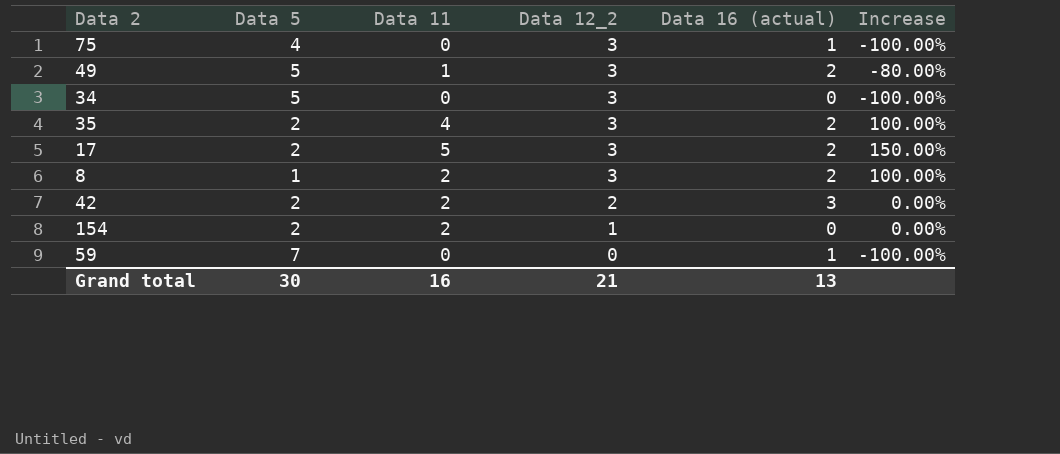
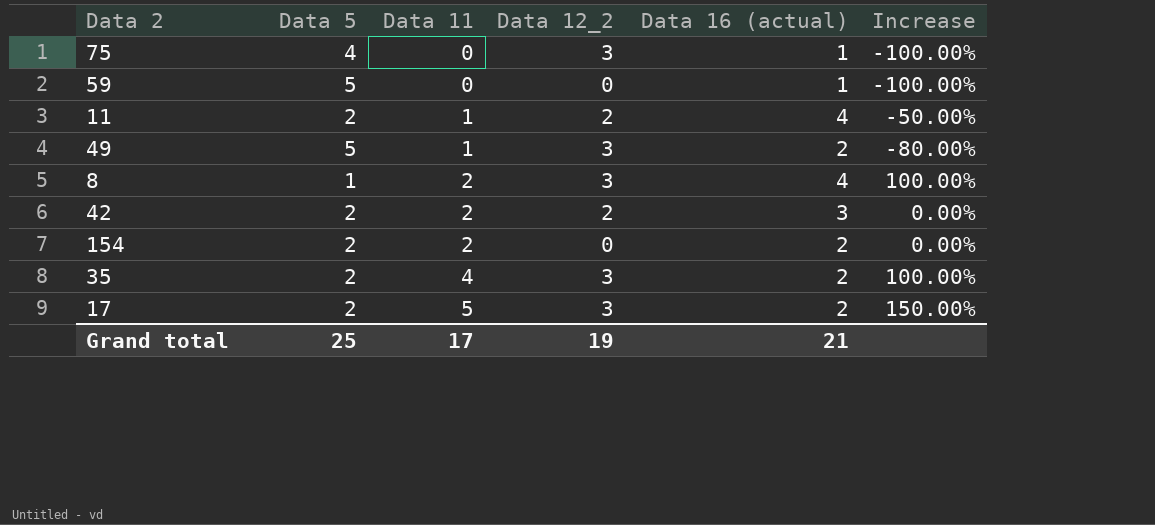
row order: Data 12_2 descending -> Data 11 ascending
row 34: 5 | 0 | 3 | 0 | -100.00% -> none
59 | Data 5: 7 -> 5
row 11: none -> 2 | 1 | 2 | 4 | -50.00%
8 | Data 16 (actual): 2 -> 4
154 | Data 12_2: 1 -> 0
154 | Data 16 (actual): 0 -> 2
Grand total | Data 5: 30 -> 25
Grand total | Data 11: 16 -> 17
Grand total | Data 12_2: 21 -> 19
Grand total | Data 16 (actual): 13 -> 21

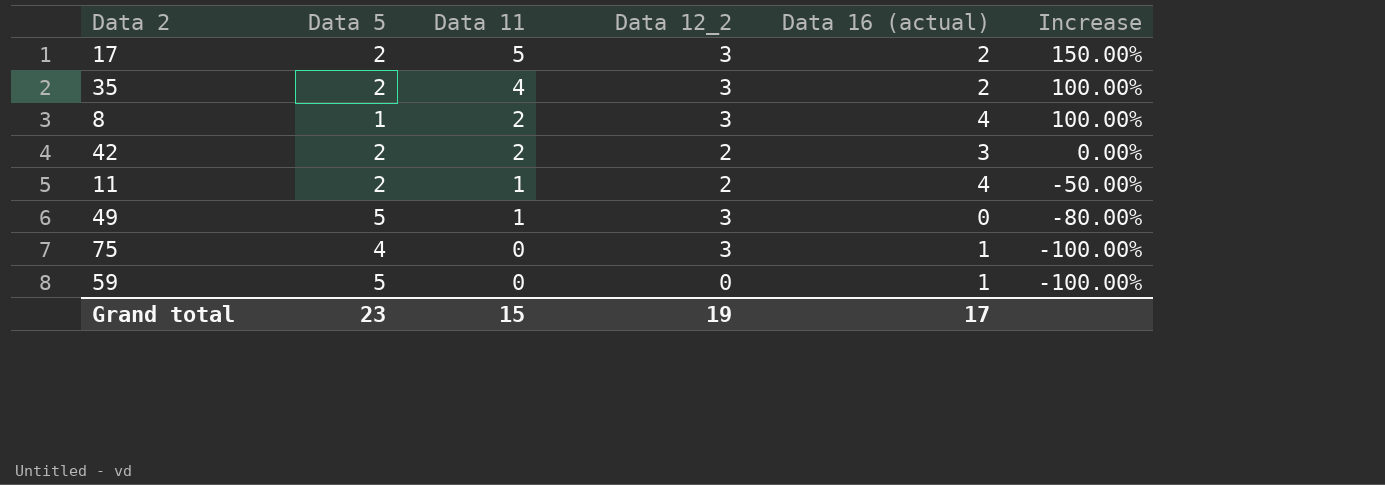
row order: Data 11 ascending -> Data 11 descending
row 154: 2 | 2 | 0 | 2 | 0.00% -> none
49 | Data 16 (actual): 2 -> 0
Grand total | Data 5: 25 -> 23
Grand total | Data 11: 17 -> 15
Grand total | Data 16 (actual): 21 -> 17

